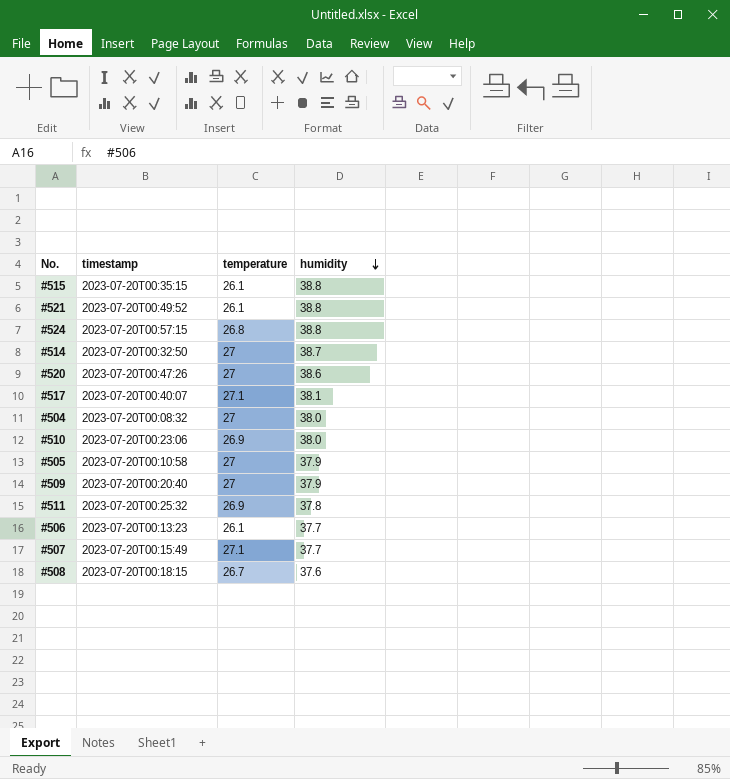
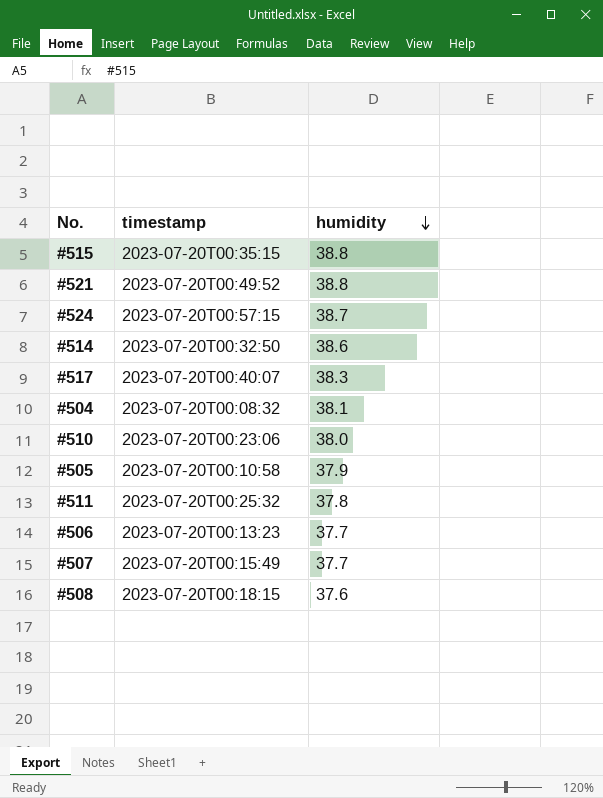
column temperature | position: 3 -> none
row #520: 2023-07-20T00:47:26 | 27 | 38.6 -> none
row #509: 2023-07-20T00:20:40 | 27 | 37.9 -> none
#524 | humidity: 38.8 -> 38.7
#514 | humidity: 38.7 -> 38.6
#517 | humidity: 38.1 -> 38.3
#504 | humidity: 38.0 -> 38.1

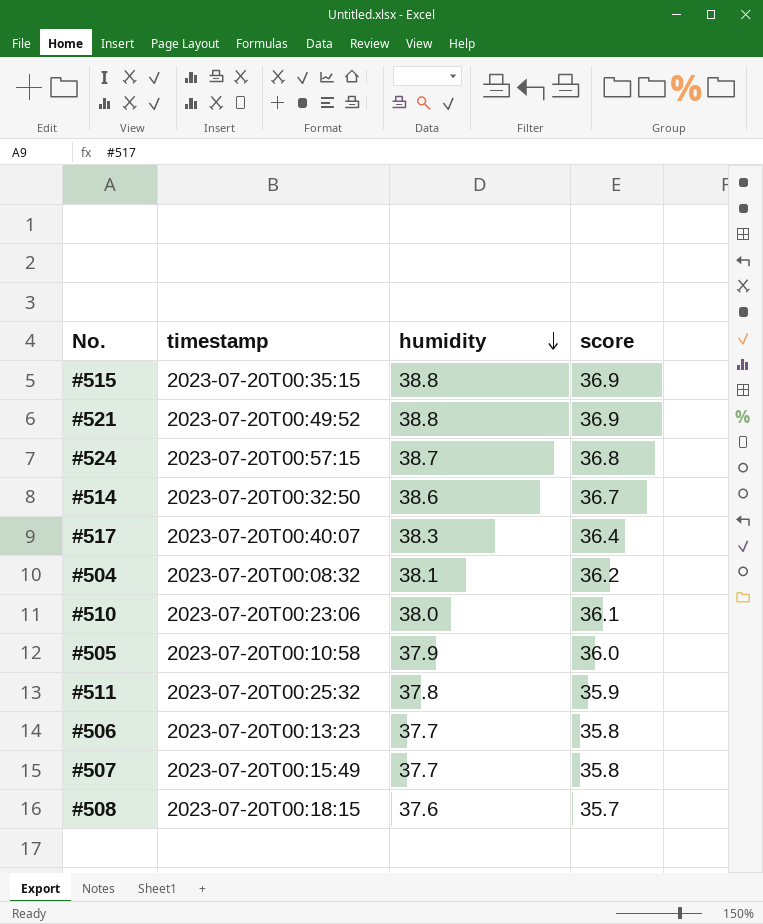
column score | formula: none -> [humidity] * 0.95

